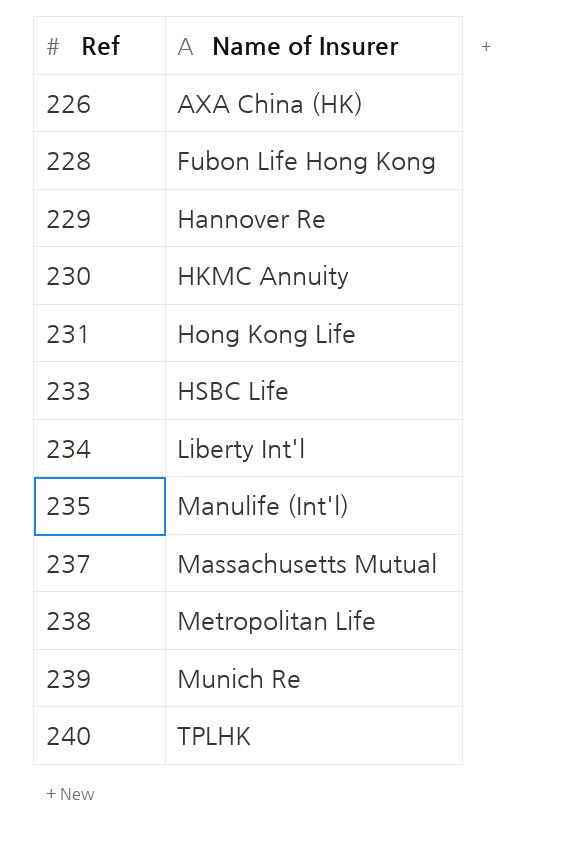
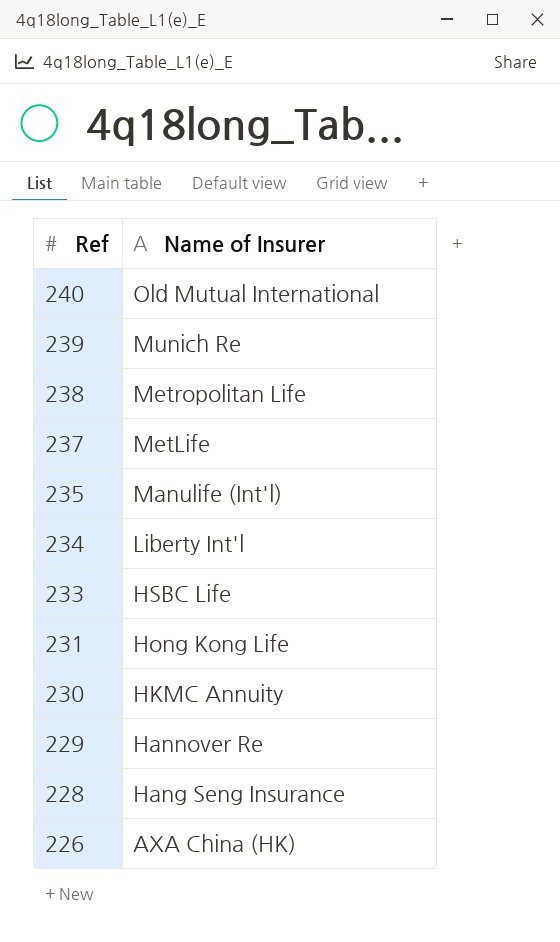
row order: Ref ascending -> Ref descending
240 | Name of Insurer: TPLHK -> Old Mutual International
237 | Name of Insurer: Massachusetts Mutual -> MetLife
228 | Name of Insurer: Fubon Life Hong Kong -> Hang Seng Insurance

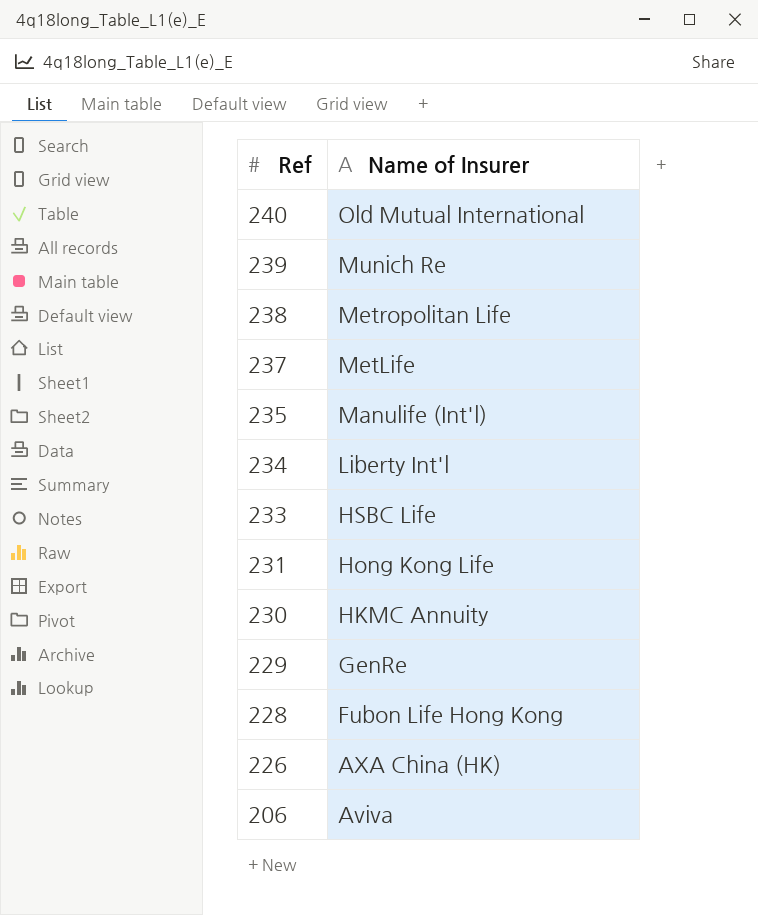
229 | Name of Insurer: Hannover Re -> GenRe
228 | Name of Insurer: Hang Seng Insurance -> Fubon Life Hong Kong
row 206: none -> Aviva

